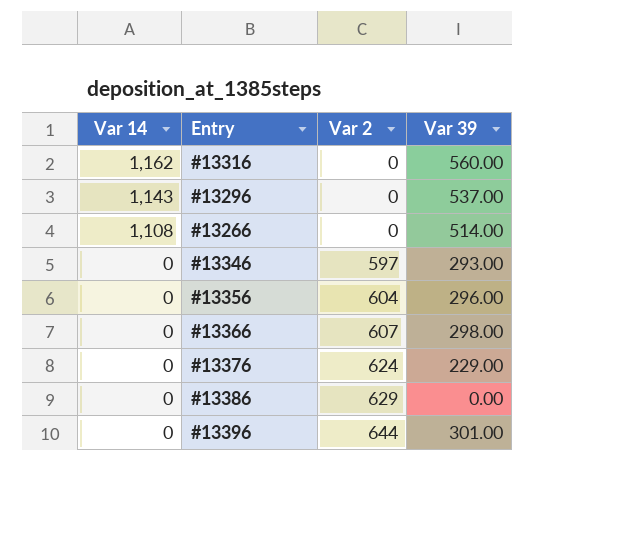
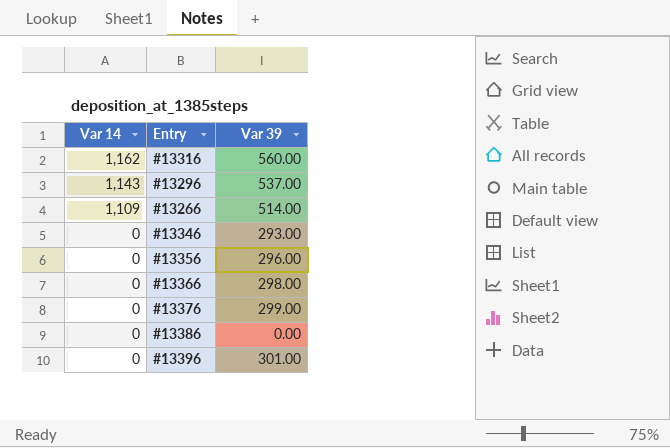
column Var 2 | position: 3 -> none
#13266 | Var 14: 1,108 -> 1,109
#13376 | Var 39: 229.00 -> 299.00

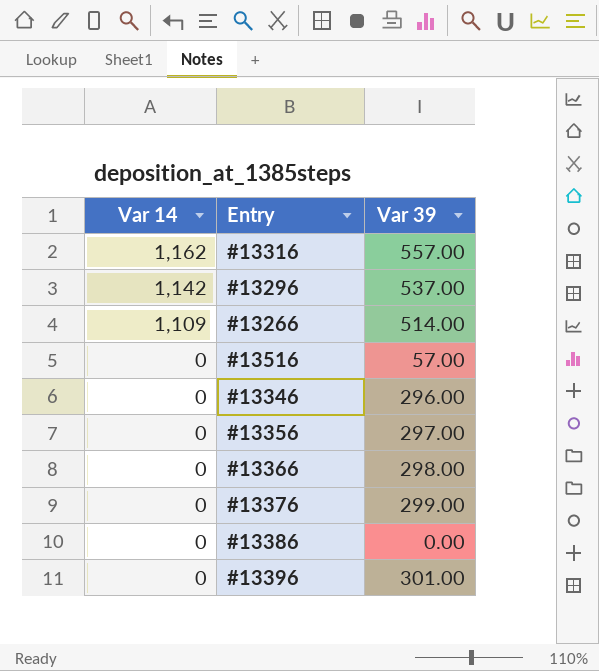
#13316 | Var 39: 560.00 -> 557.00
#13296 | Var 14: 1,143 -> 1,142
row #13516: none -> 0 | 57.00
#13346 | Var 39: 293.00 -> 296.00
#13356 | Var 39: 296.00 -> 297.00

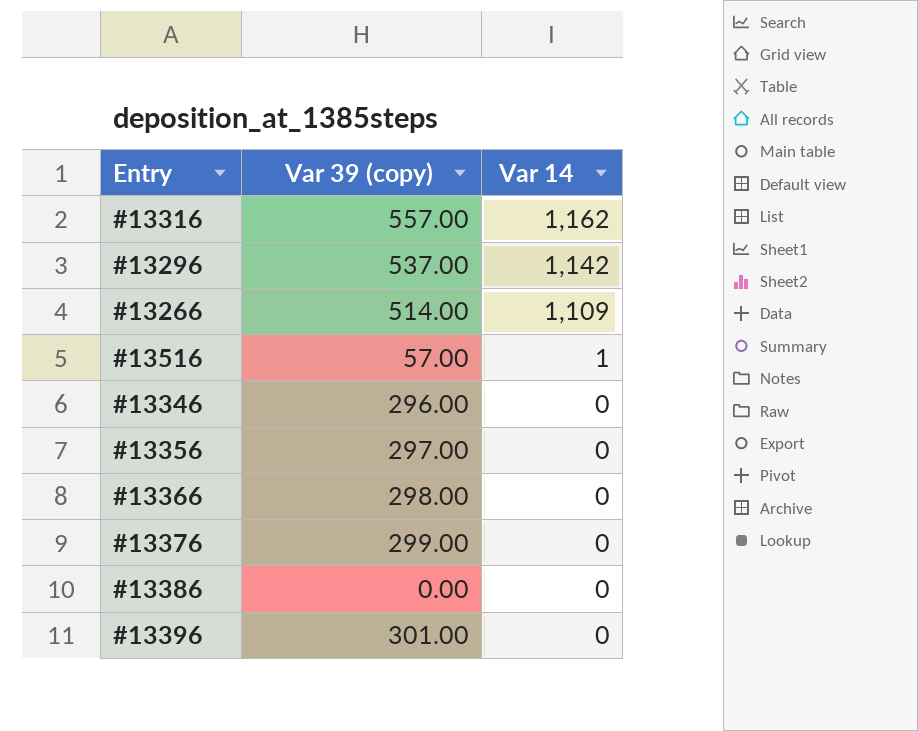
column name: Var 39 -> Var 39 (copy)
column Var 14 | position: 1 -> 3
#13516 | Var 14: 0 -> 1

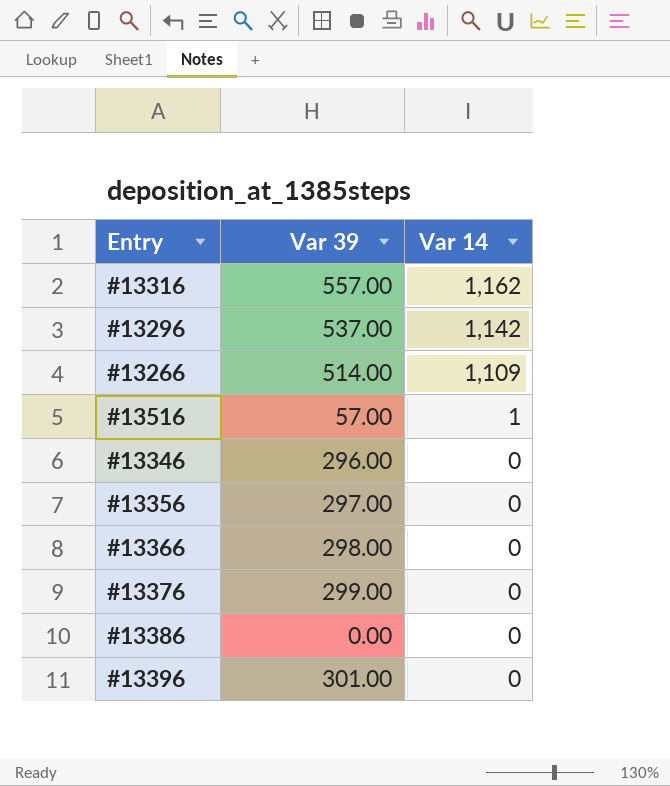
column name: Var 39 (copy) -> Var 39

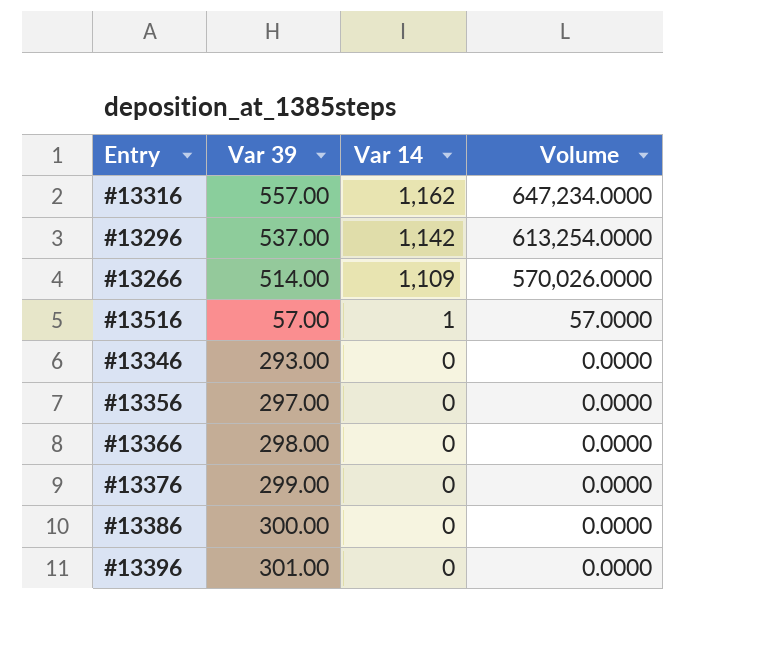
column Volume | formula: none -> [Var 39] * [Var 14]
#13346 | Var 39: 296.00 -> 293.00
#13386 | Var 39: 0.00 -> 300.00

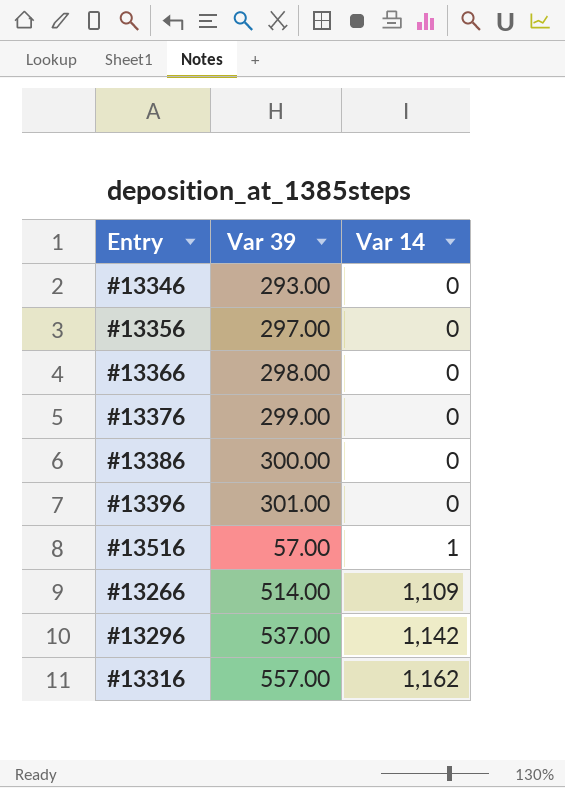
row order: Var 14 descending -> Var 14 ascending
column Volume | formula: [Var 39] * [Var 14] -> none

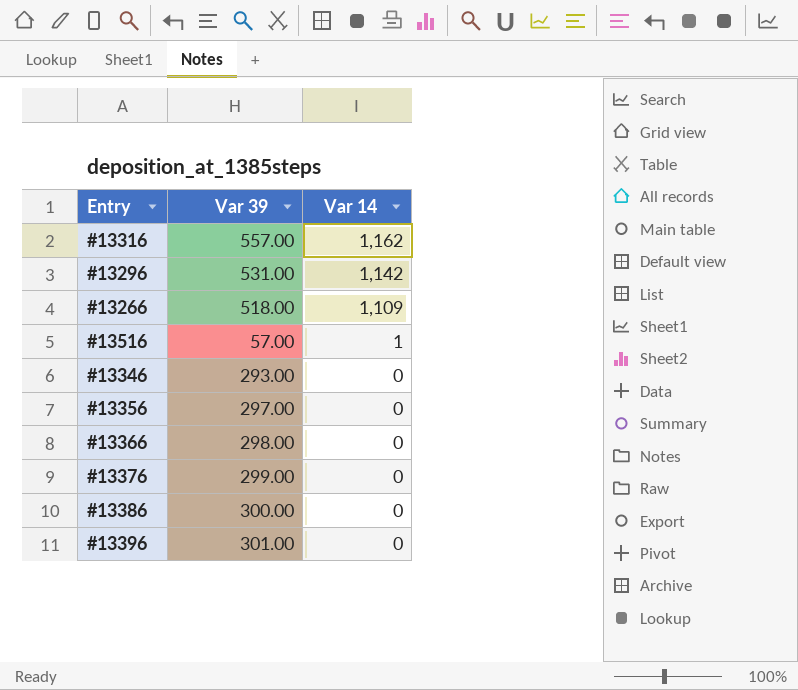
row order: Var 14 ascending -> Var 14 descending
#13296 | Var 39: 537.00 -> 531.00
#13266 | Var 39: 514.00 -> 518.00

